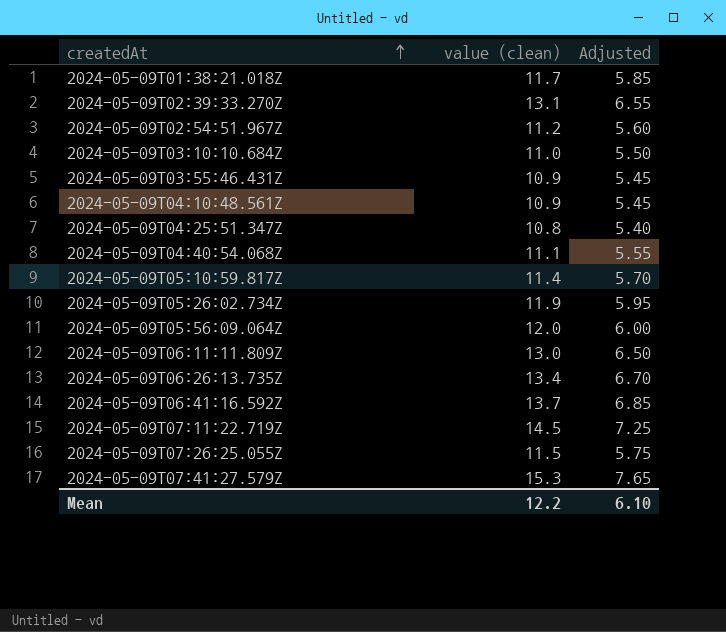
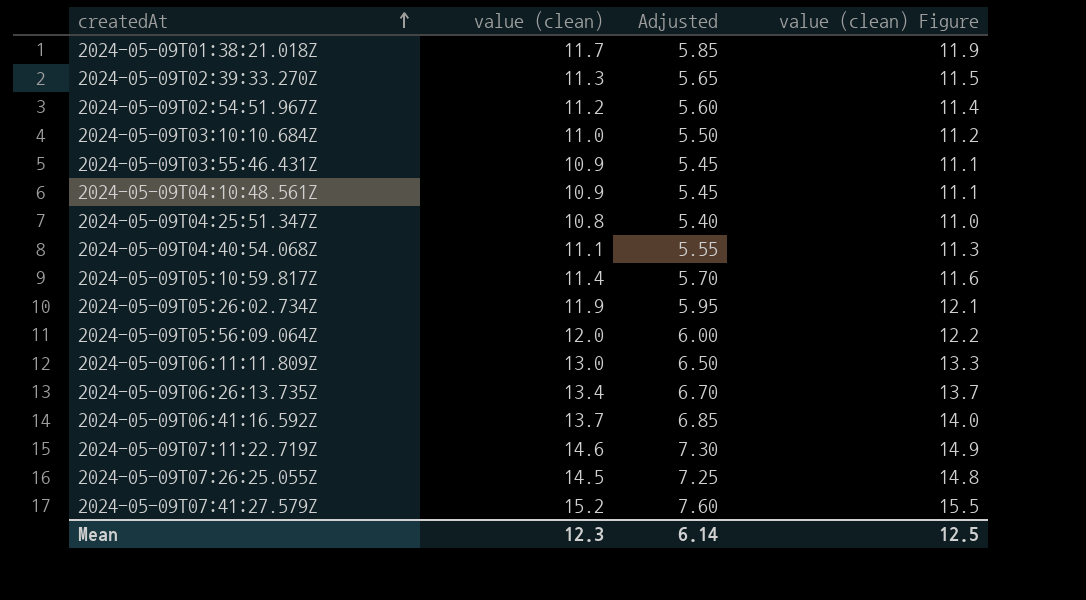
column value (clean) Figure | formula: none -> [value (clean)] * 1.02
2024-05-09T02:39:33.270Z | value (clean): 13.1 -> 11.3
2024-05-09T02:39:33.270Z | Adjusted: 6.55 -> 5.65
2024-05-09T07:11:22.719Z | value (clean): 14.5 -> 14.6
2024-05-09T07:11:22.719Z | Adjusted: 7.25 -> 7.30
2024-05-09T07:26:25.055Z | value (clean): 11.5 -> 14.5
2024-05-09T07:26:25.055Z | Adjusted: 5.75 -> 7.25
2024-05-09T07:41:27.579Z | value (clean): 15.3 -> 15.2
2024-05-09T07:41:27.579Z | Adjusted: 7.65 -> 7.60
Mean | value (clean): 12.2 -> 12.3
Mean | Adjusted: 6.10 -> 6.14

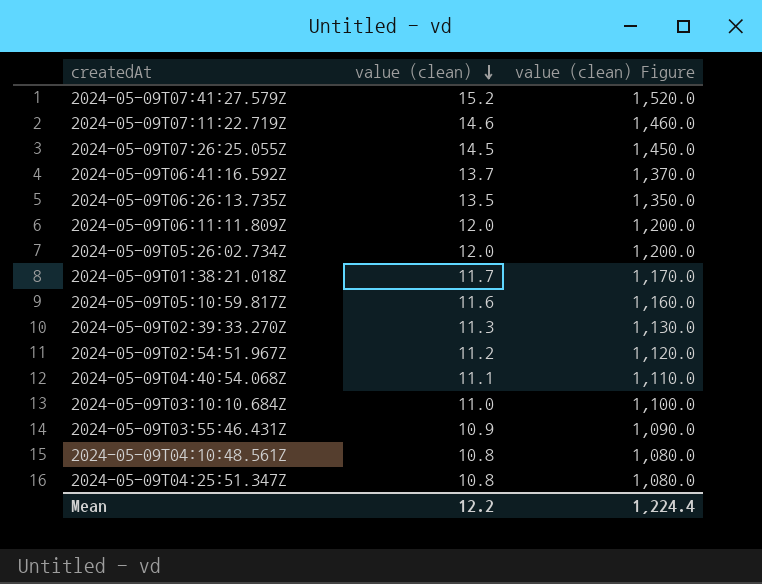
row order: createdAt ascending -> value (clean) descending
column Adjusted | formula: [value (clean)] * 0.5 -> none
column value (clean) Figure | formula: [value (clean)] * 1.02 -> [value (clean)] * 100
row 2024-05-09T05:56:09.064Z: 12.0 | 6.00 | 12.2 -> none
2024-05-09T06:26:13.735Z | value (clean): 13.4 -> 13.5
2024-05-09T06:11:11.809Z | value (clean): 13.0 -> 12.0
2024-05-09T05:26:02.734Z | value (clean): 11.9 -> 12.0
2024-05-09T05:10:59.817Z | value (clean): 11.4 -> 11.6
2024-05-09T04:10:48.561Z | value (clean): 10.9 -> 10.8
Mean | value (clean): 12.3 -> 12.2
Mean | value (clean) Figure: 12.5 -> 1,224.4

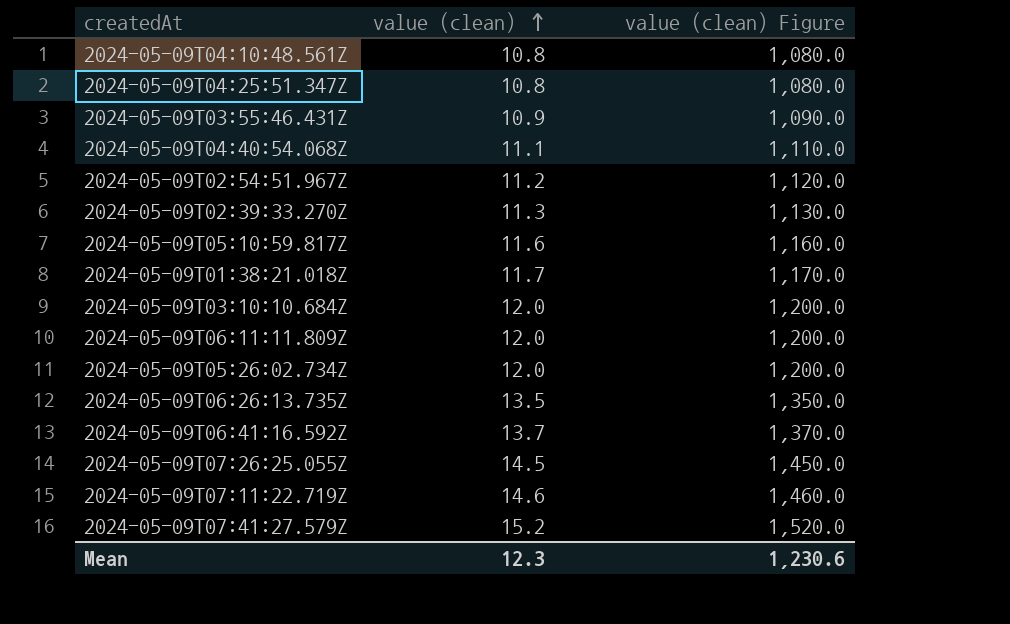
row order: value (clean) descending -> value (clean) ascending
2024-05-09T03:10:10.684Z | value (clean): 11.0 -> 12.0
2024-05-09T03:10:10.684Z | value (clean) Figure: 1,100.0 -> 1,200.0
Mean | value (clean): 12.2 -> 12.3
Mean | value (clean) Figure: 1,224.4 -> 1,230.6

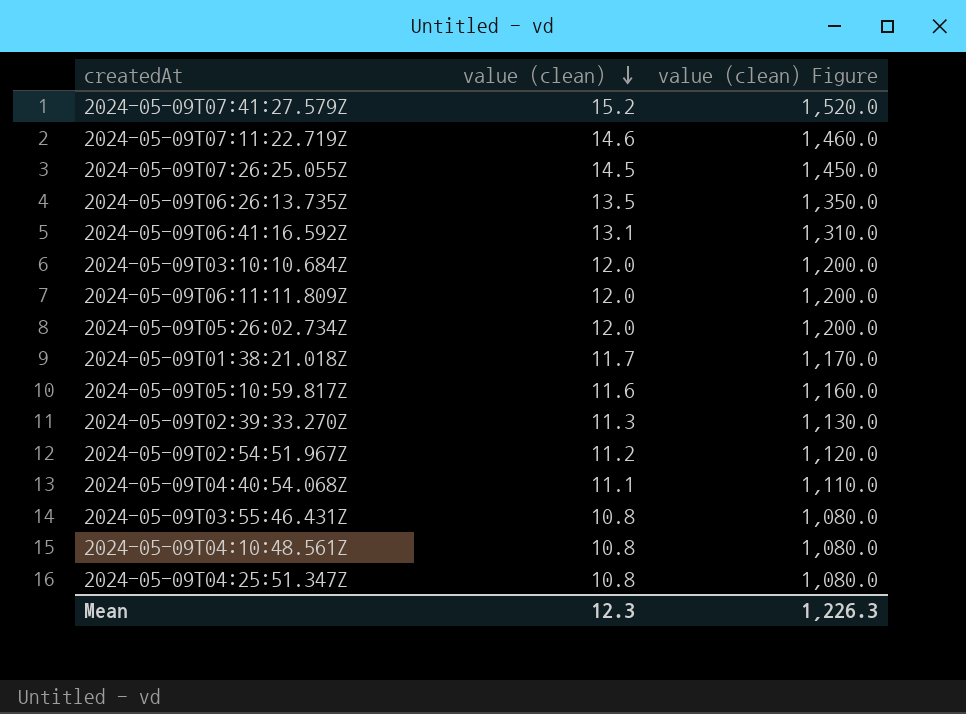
row order: value (clean) ascending -> value (clean) descending
2024-05-09T06:41:16.592Z | value (clean): 13.7 -> 13.1
2024-05-09T06:41:16.592Z | value (clean) Figure: 1,370.0 -> 1,310.0
2024-05-09T03:55:46.431Z | value (clean): 10.9 -> 10.8
2024-05-09T03:55:46.431Z | value (clean) Figure: 1,090.0 -> 1,080.0
Mean | value (clean) Figure: 1,230.6 -> 1,226.3

